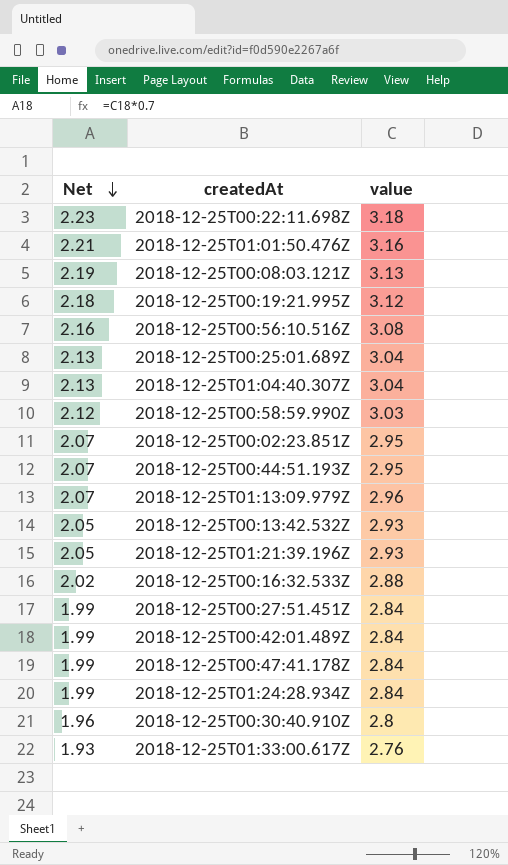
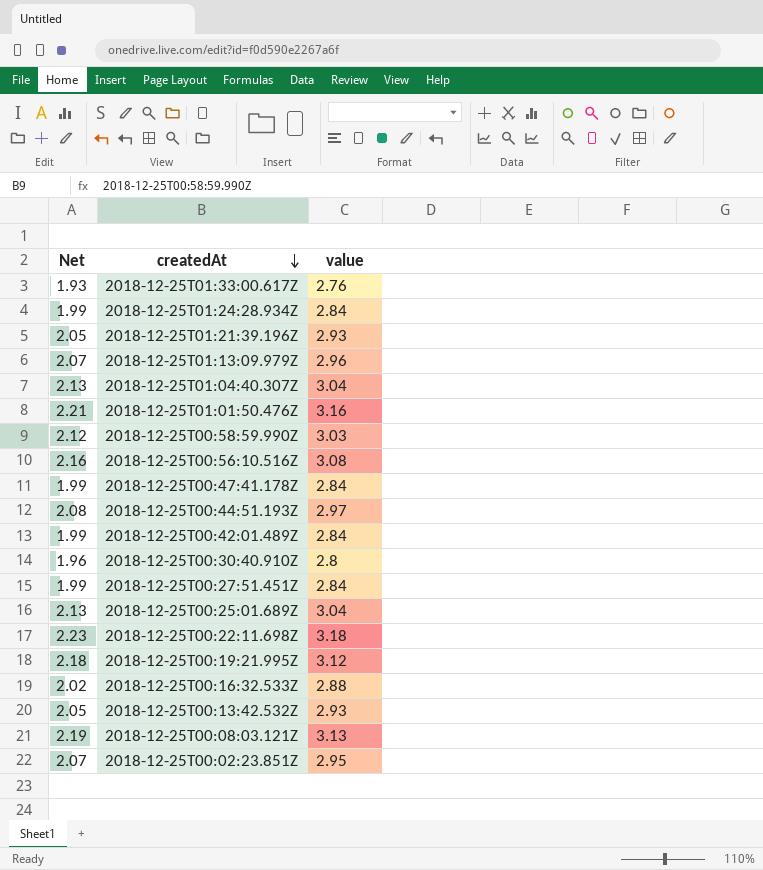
row order: Net descending -> createdAt descending
2018-12-25T00:44:51.193Z | Net: 2.07 -> 2.08
2018-12-25T00:44:51.193Z | value: 2.95 -> 2.97

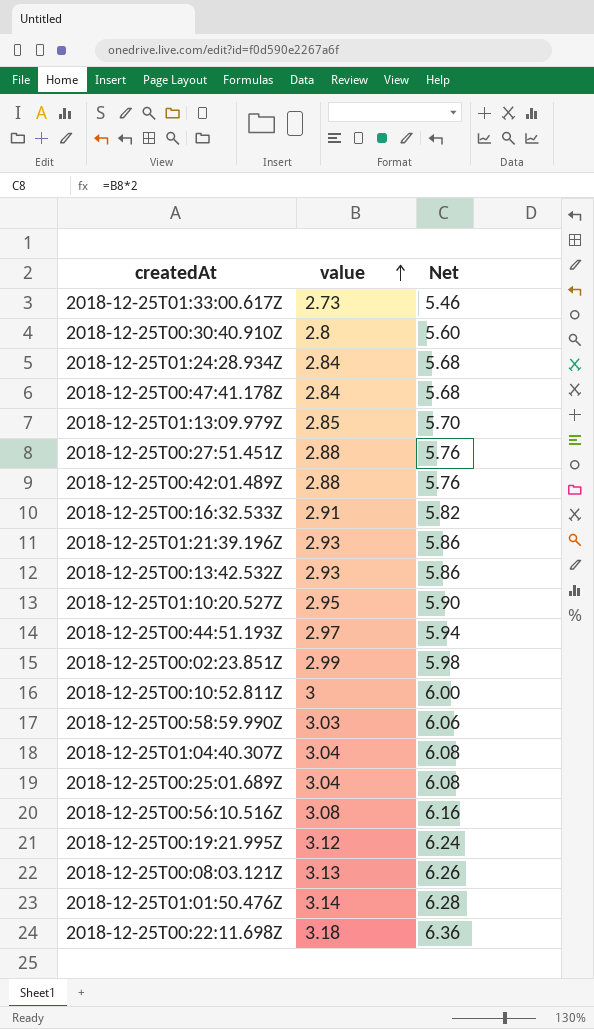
row order: createdAt descending -> value ascending
column Net | formula: [value] * 0.7 -> [value] * 2
column Net | position: 1 -> 3
2018-12-25T01:33:00.617Z | value: 2.76 -> 2.73
2018-12-25T01:13:09.979Z | value: 2.96 -> 2.85
2018-12-25T00:27:51.451Z | value: 2.84 -> 2.88
2018-12-25T00:42:01.489Z | value: 2.84 -> 2.88
2018-12-25T00:16:32.533Z | value: 2.88 -> 2.91
row 2018-12-25T01:10:20.527Z: none -> 2.95 | 5.90
2018-12-25T00:02:23.851Z | value: 2.95 -> 2.99
row 2018-12-25T00:10:52.811Z: none -> 3 | 6.00
2018-12-25T01:01:50.476Z | value: 3.16 -> 3.14

